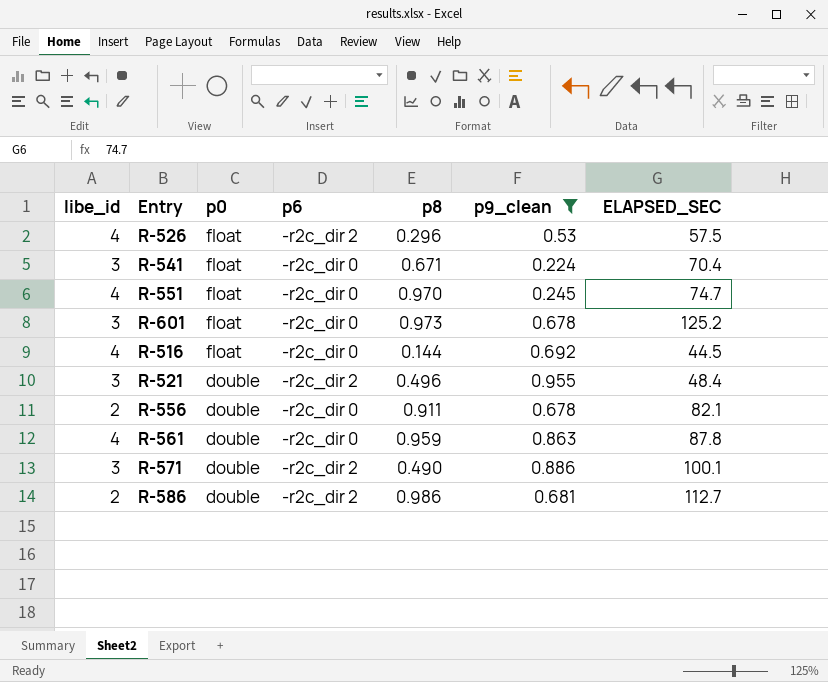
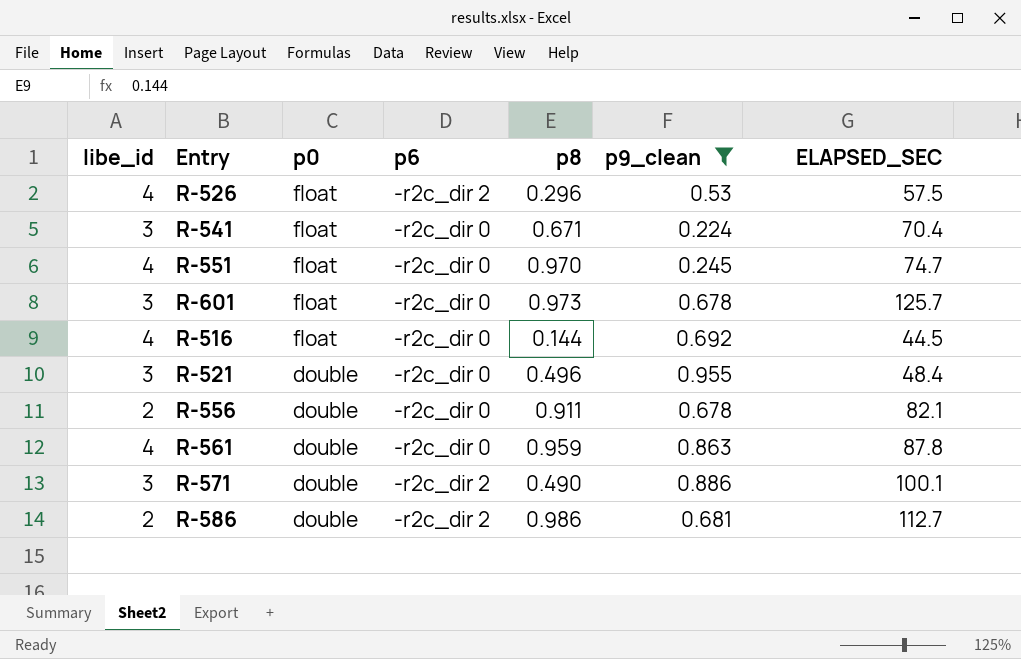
R-601 | ELAPSED_SEC: 125.2 -> 125.7
R-521 | p6: -r2c_dir 2 -> -r2c_dir 0

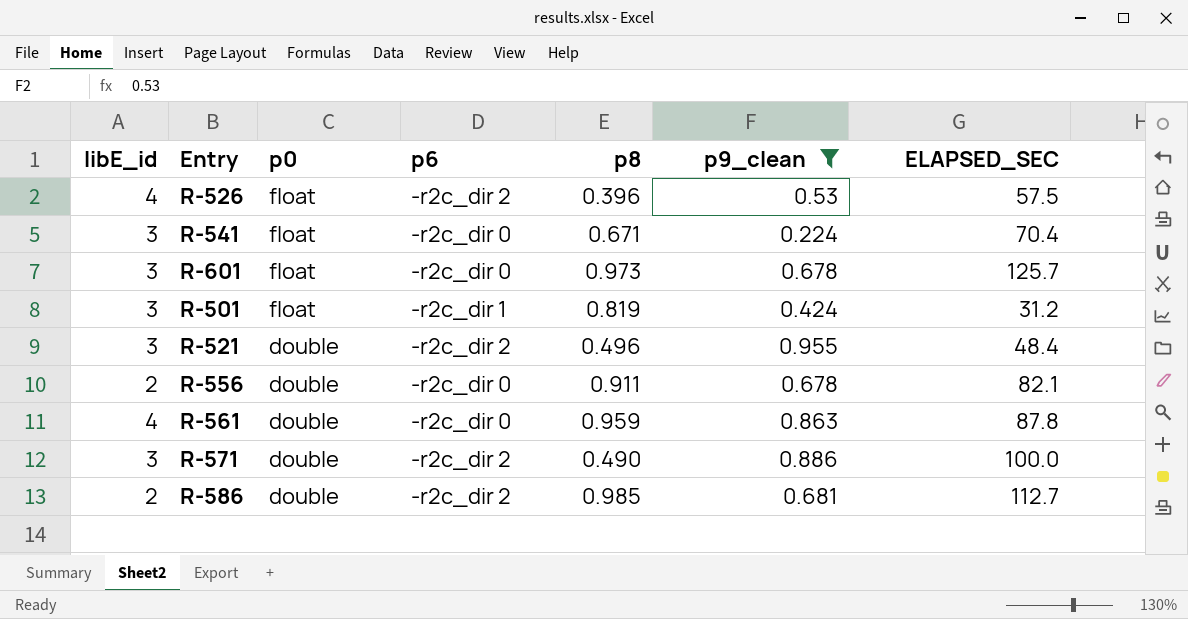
column name: libe_id -> libE_id
row R-551: 4 | float | -r2c_dir 0 | 0.970 | 0.245 | 74.7 -> none
row R-516: 4 | float | -r2c_dir 0 | 0.144 | 0.692 | 44.5 -> none
R-526 | p8: 0.296 -> 0.396
row R-501: none -> 3 | float | -r2c_dir 1 | 0.819 | 0.424 | 31.2
R-521 | p6: -r2c_dir 0 -> -r2c_dir 2
R-571 | ELAPSED_SEC: 100.1 -> 100.0
R-586 | p8: 0.986 -> 0.985

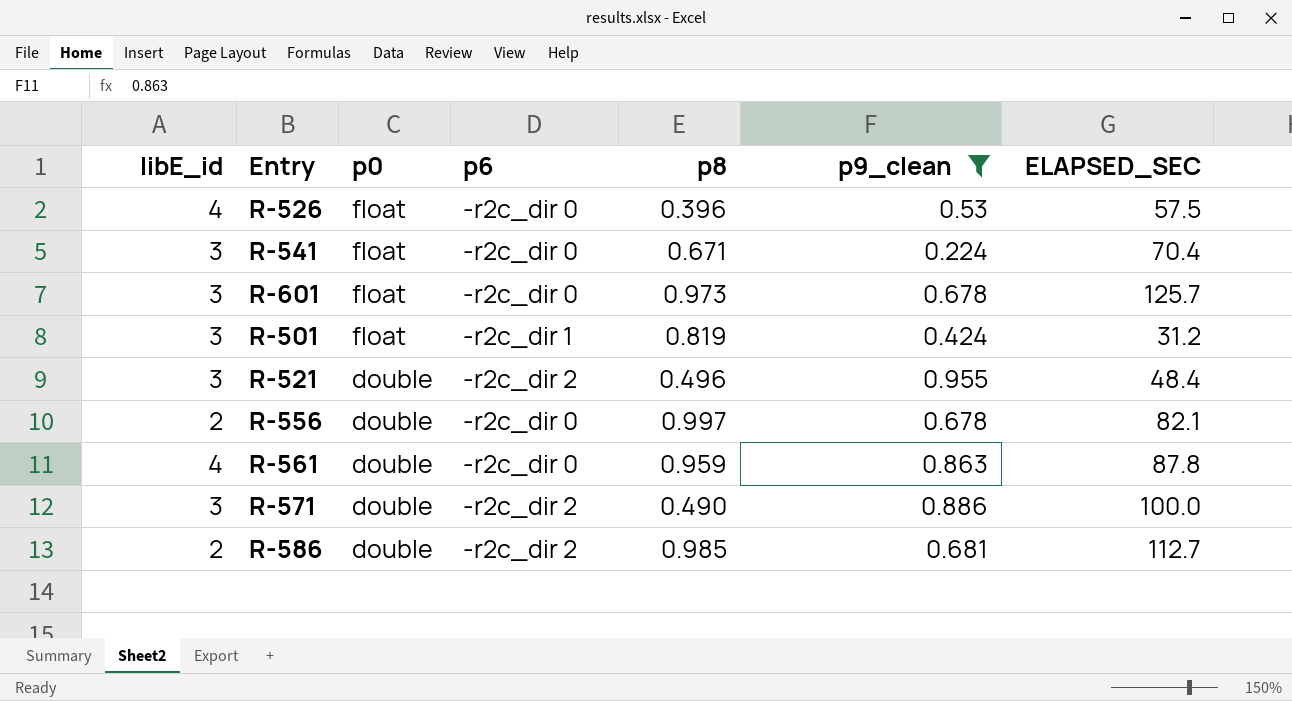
R-526 | p6: -r2c_dir 2 -> -r2c_dir 0
R-556 | p8: 0.911 -> 0.997

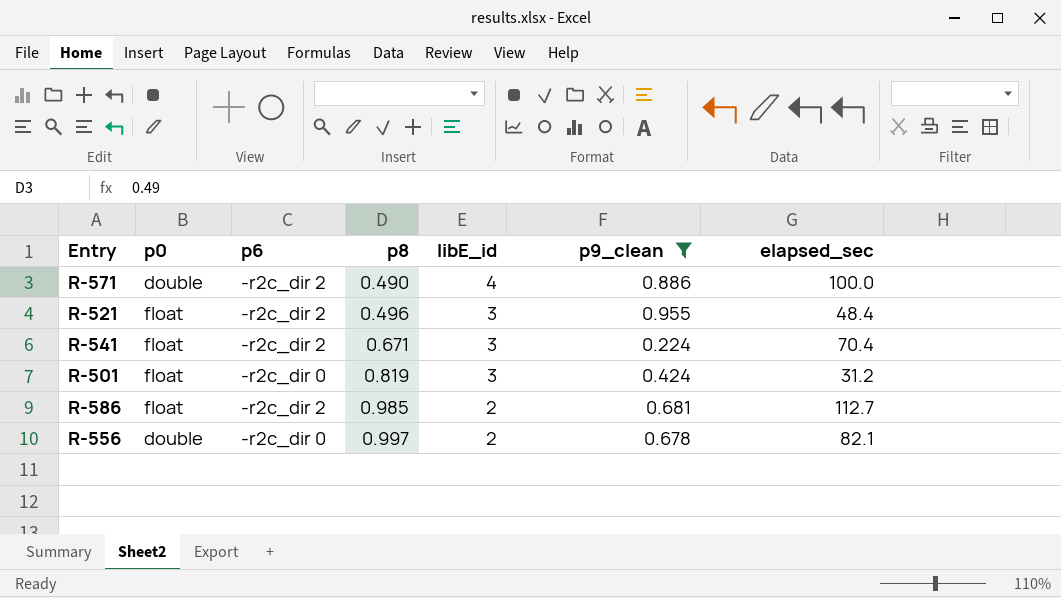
row order: p0 descending -> p8 ascending
column libE_id | position: 1 -> 5
column name: ELAPSED_SEC -> elapsed_sec
row R-526: 4 | float | -r2c_dir 0 | 0.396 | 0.53 | 57.5 -> none
row R-601: 3 | float | -r2c_dir 0 | 0.973 | 0.678 | 125.7 -> none
row R-561: 4 | double | -r2c_dir 0 | 0.959 | 0.863 | 87.8 -> none
R-571 | libE_id: 3 -> 4
R-521 | p0: double -> float
R-541 | p6: -r2c_dir 0 -> -r2c_dir 2
R-501 | p6: -r2c_dir 1 -> -r2c_dir 0
R-586 | p0: double -> float

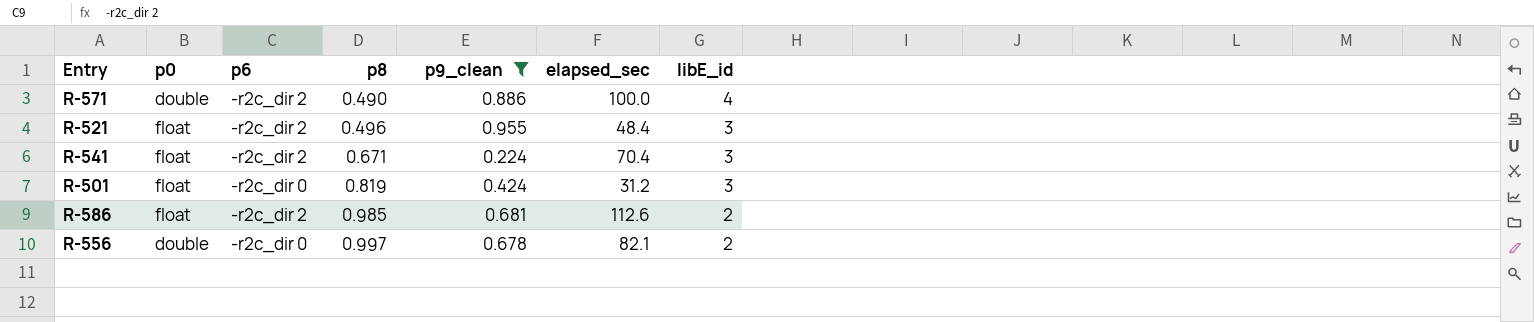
column libE_id | position: 5 -> 7
R-586 | elapsed_sec: 112.7 -> 112.6

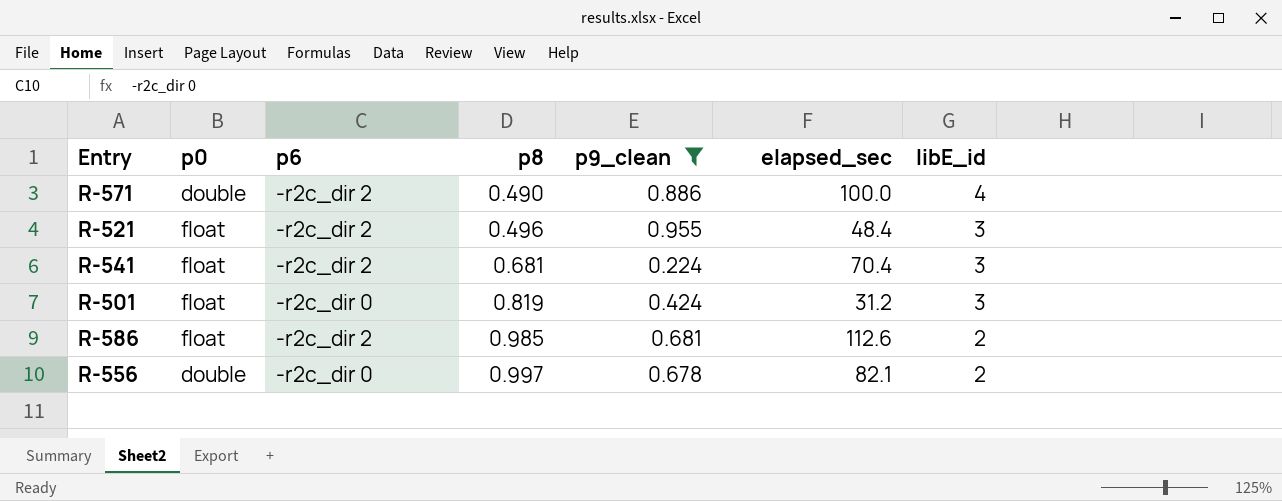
R-541 | p8: 0.671 -> 0.681

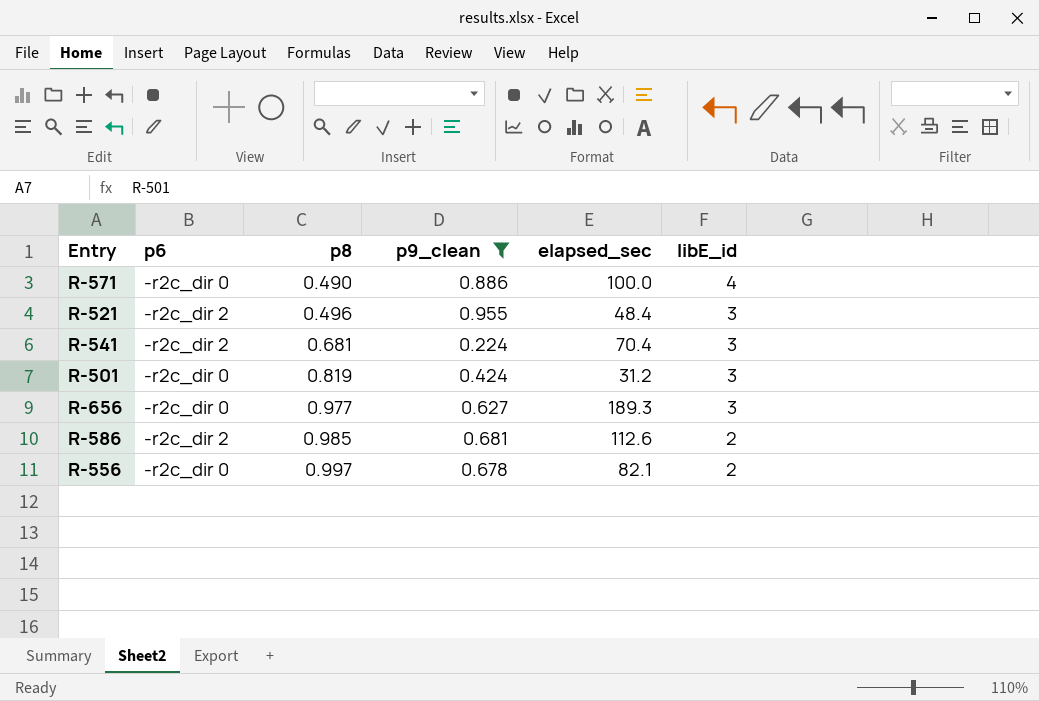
column p0 | position: 2 -> none
R-571 | p6: -r2c_dir 2 -> -r2c_dir 0
row R-656: none -> -r2c_dir 0 | 0.977 | 0.627 | 189.3 | 3

